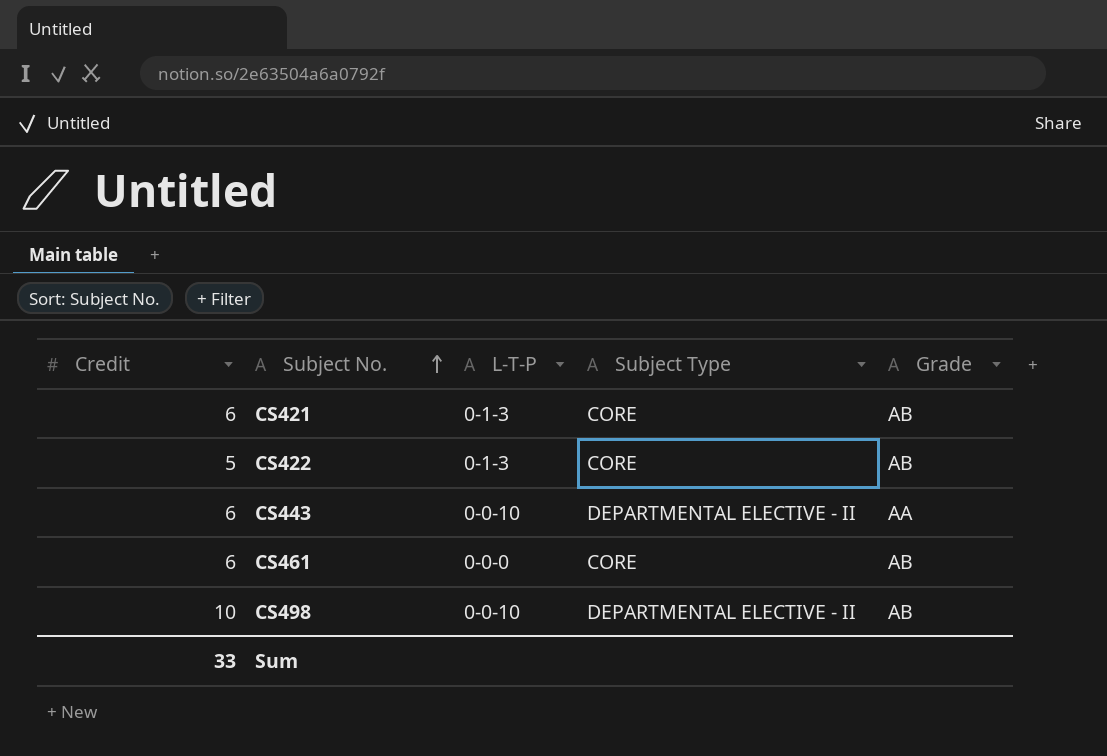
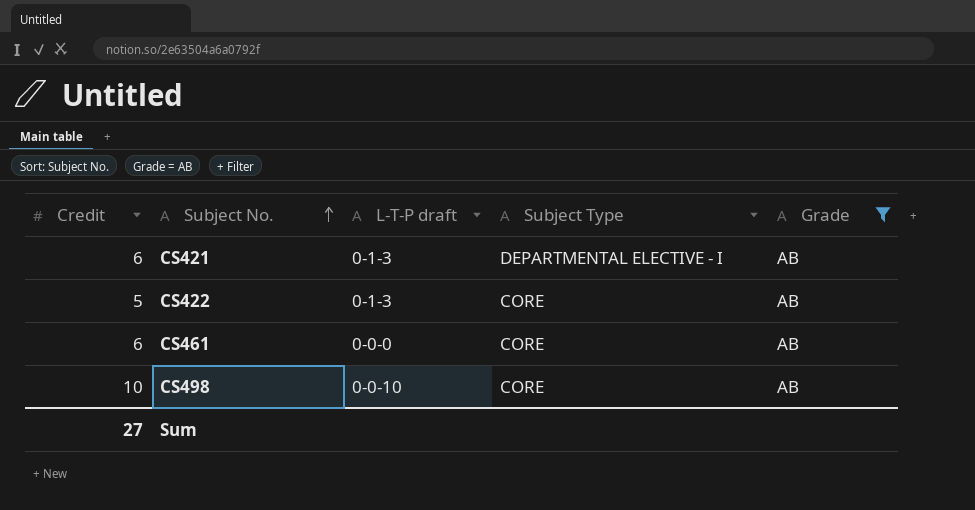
filter: none -> Grade = AB
column name: L-T-P -> L-T-P draft
CS421 | Subject Type: CORE -> DEPARTMENTAL ELECTIVE - I
CS498 | Subject Type: DEPARTMENTAL ELECTIVE - II -> CORE
Sum | Credit: 33 -> 27

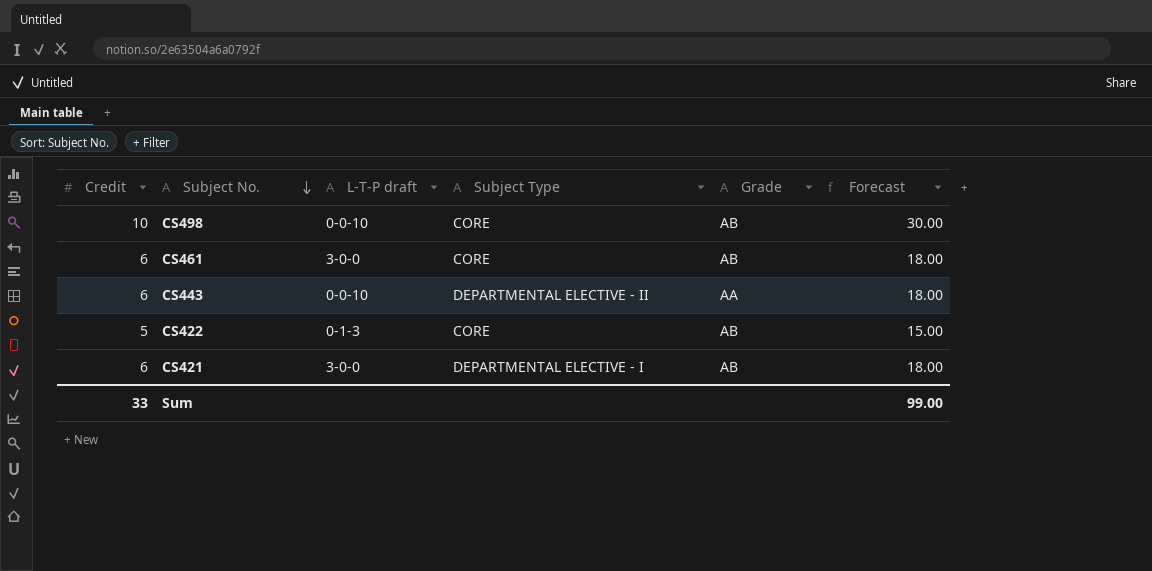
filter: Grade = AB -> none
row order: Subject No. ascending -> Subject No. descending
column Forecast | formula: none -> [Credit] * 3
CS461 | L-T-P draft: 0-0-0 -> 3-0-0
CS421 | L-T-P draft: 0-1-3 -> 3-0-0
Sum | Credit: 27 -> 33

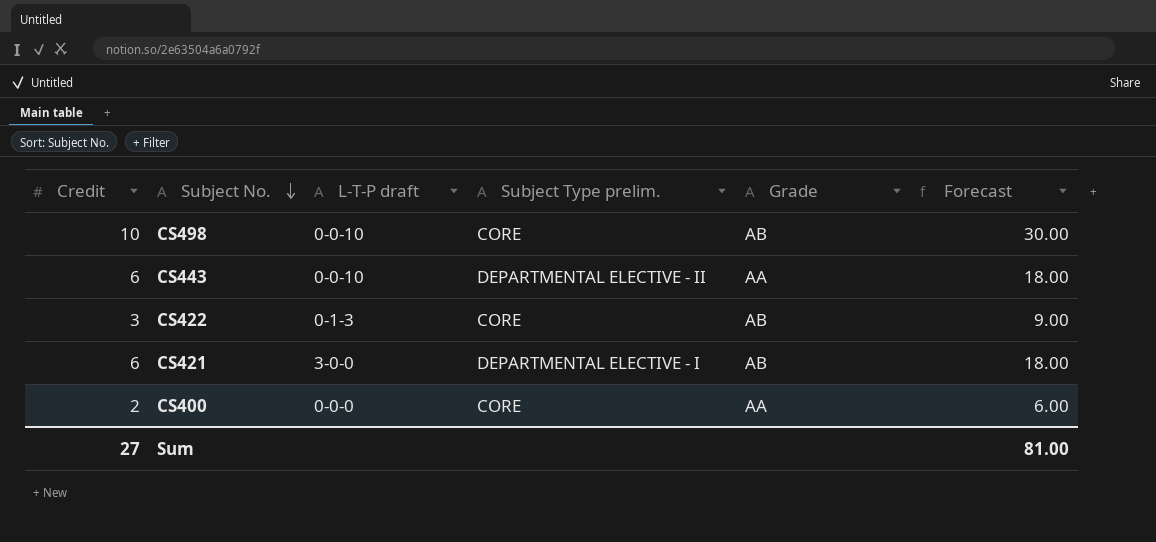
column name: Subject Type -> Subject Type prelim.
row CS461: 6 | 3-0-0 | CORE | AB | 18.00 -> none
CS422 | Credit: 5 -> 3
CS422 | Forecast: 15.00 -> 9.00
row CS400: none -> 2 | 0-0-0 | CORE | AA | 6.00
Sum | Credit: 33 -> 27
Sum | Forecast: 99.00 -> 81.00

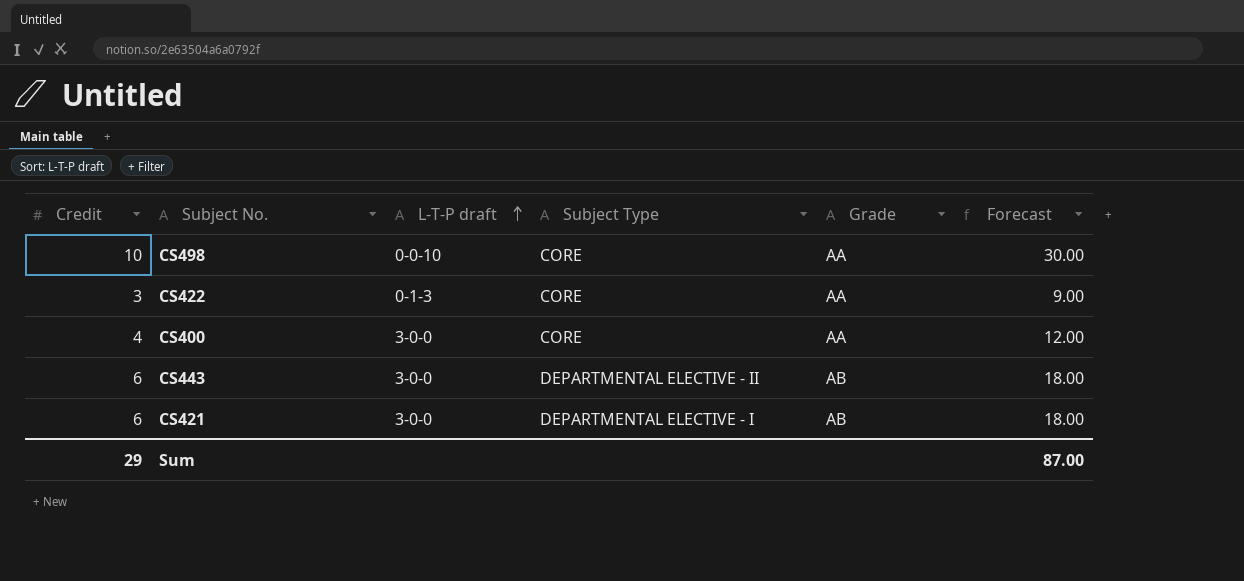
row order: Subject No. descending -> L-T-P draft ascending
column name: Subject Type prelim. -> Subject Type
CS498 | Grade: AB -> AA
CS422 | Grade: AB -> AA
CS400 | Credit: 2 -> 4
CS400 | L-T-P draft: 0-0-0 -> 3-0-0
CS400 | Forecast: 6.00 -> 12.00
CS443 | L-T-P draft: 0-0-10 -> 3-0-0
CS443 | Grade: AA -> AB
Sum | Credit: 27 -> 29
Sum | Forecast: 81.00 -> 87.00

